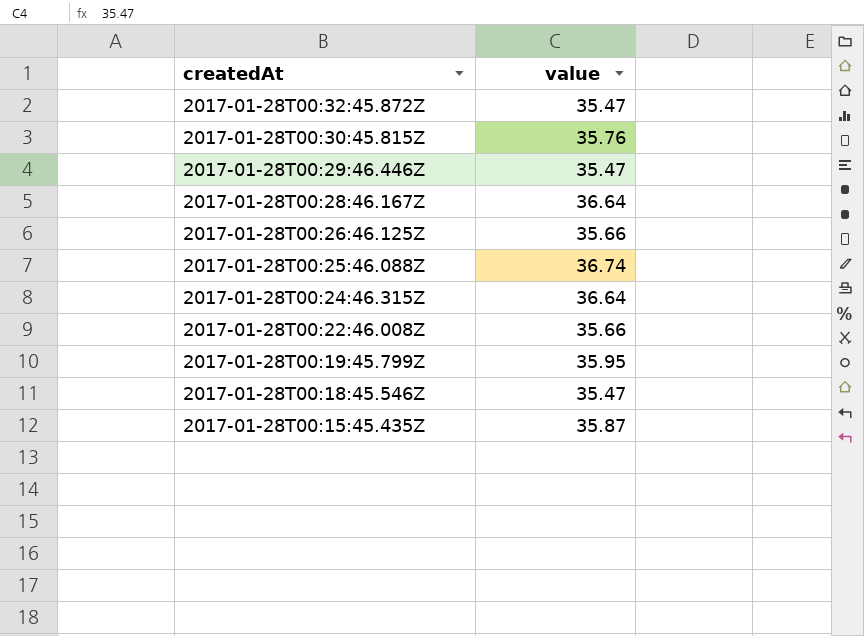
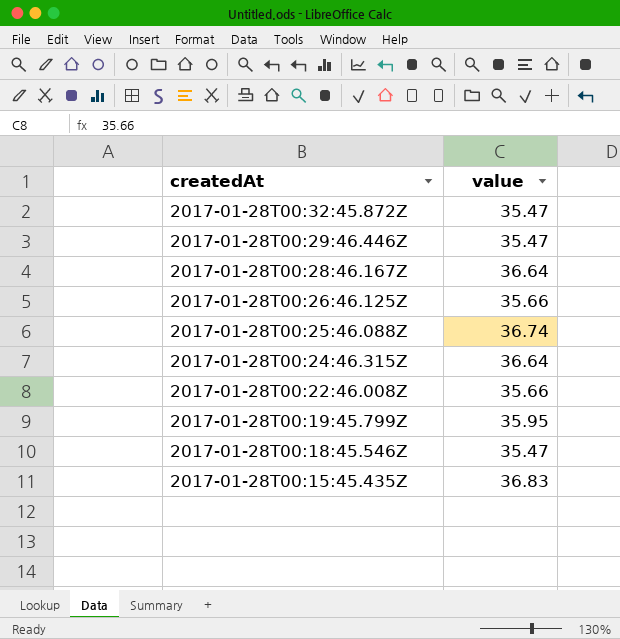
row 2017-01-28T00:30:45.815Z: 35.76 -> none
2017-01-28T00:15:45.435Z | value: 35.87 -> 36.83

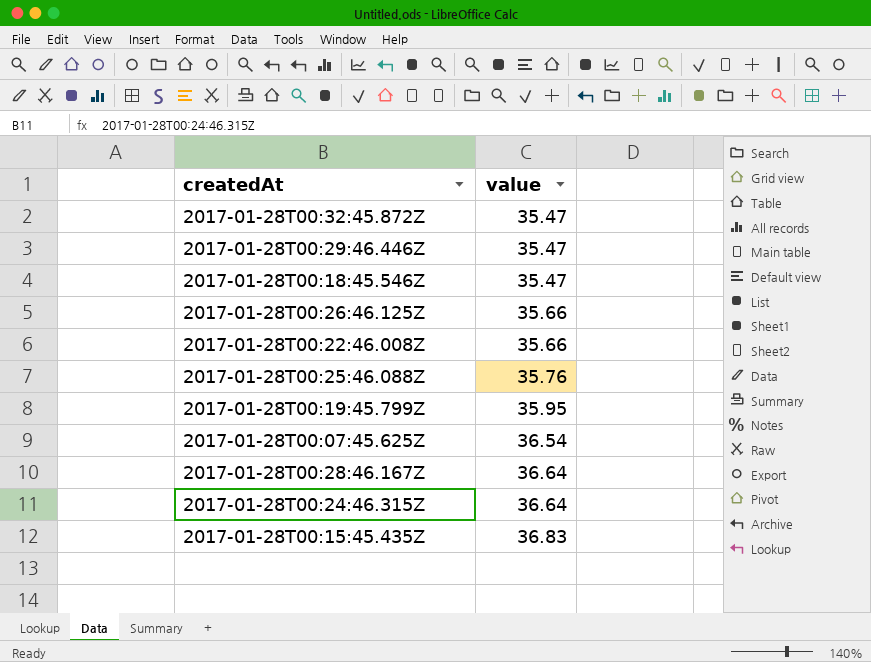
row order: createdAt descending -> value ascending
2017-01-28T00:25:46.088Z | value: 36.74 -> 35.76
row 2017-01-28T00:07:45.625Z: none -> 36.54

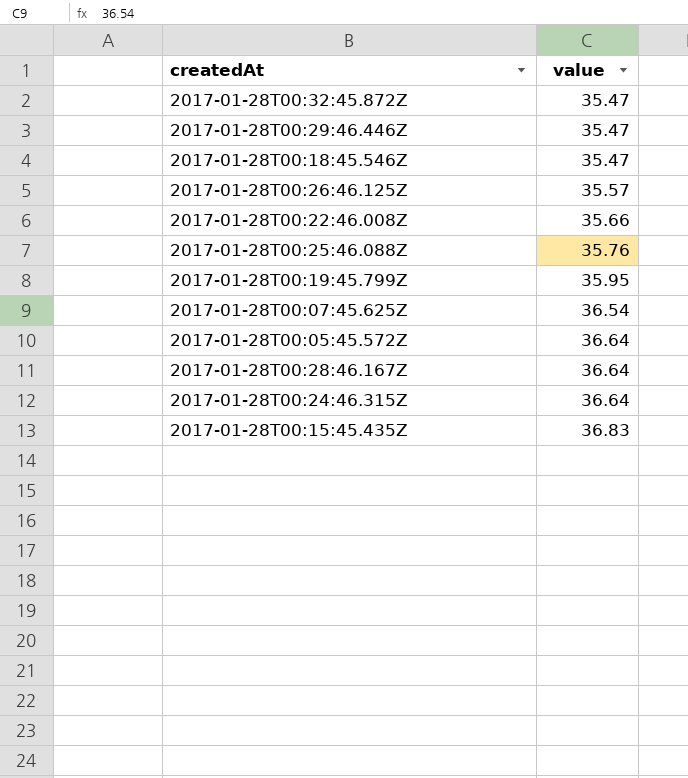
2017-01-28T00:26:46.125Z | value: 35.66 -> 35.57
row 2017-01-28T00:05:45.572Z: none -> 36.64

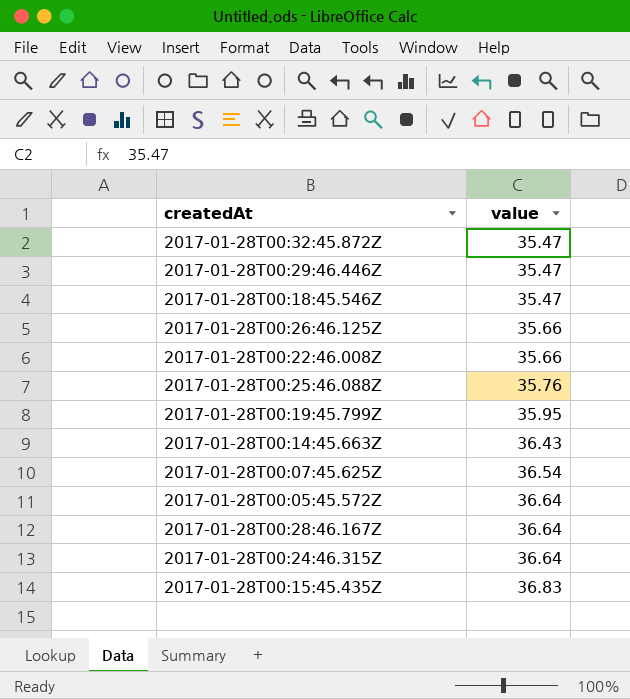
2017-01-28T00:26:46.125Z | value: 35.57 -> 35.66
row 2017-01-28T00:14:45.663Z: none -> 36.43

